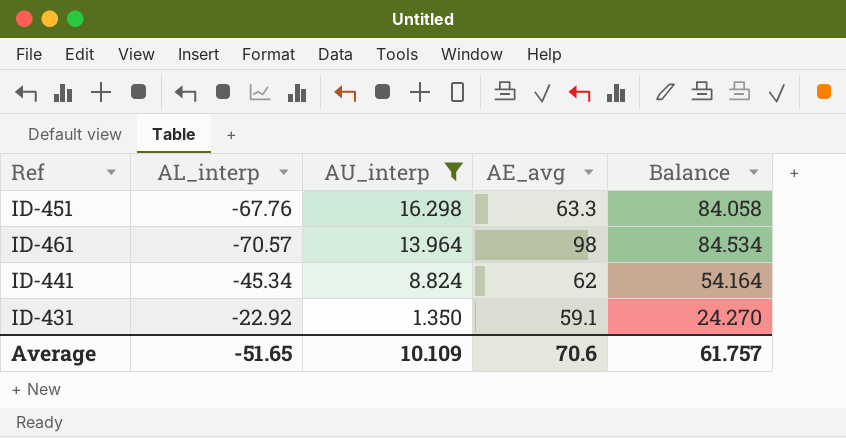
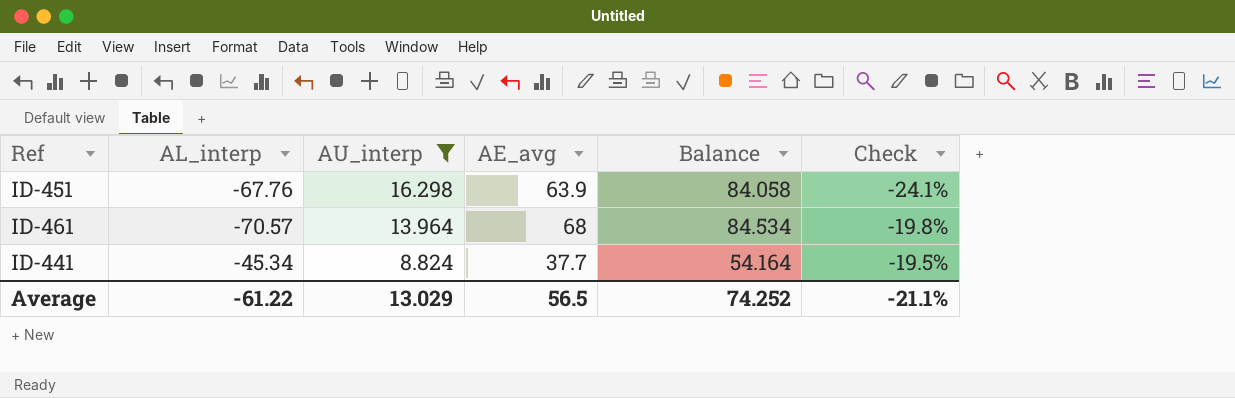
column Check | formula: none -> [AU_interp] / [AL_interp]
row ID-431: -22.92 | 1.350 | 59.1 | 24.270 -> none
ID-451 | AE_avg: 63.3 -> 63.9
ID-461 | AE_avg: 98 -> 68
ID-441 | AE_avg: 62 -> 37.7
Average | AL_interp: -51.65 -> -61.22
Average | AU_interp: 10.109 -> 13.029
Average | AE_avg: 70.6 -> 56.5
Average | Balance: 61.757 -> 74.252

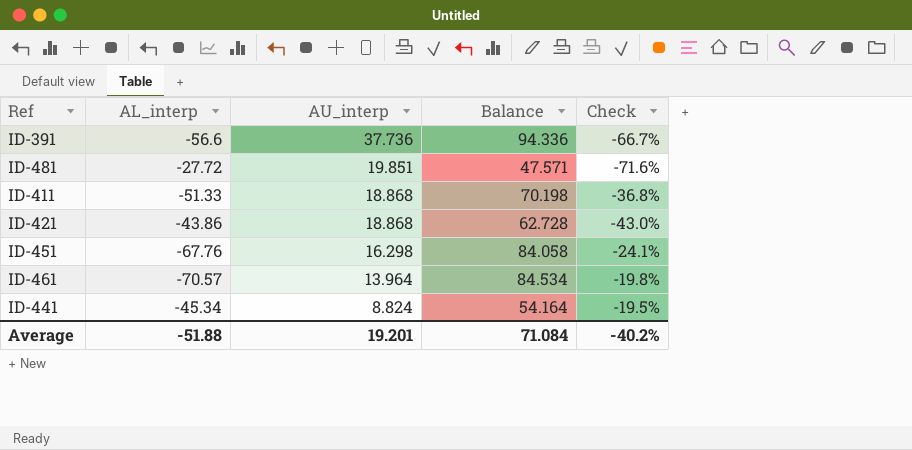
filter: AU_interp <= 16.298 -> none
column AE_avg | position: 4 -> none
Average | AL_interp: -61.22 -> -51.88
Average | AU_interp: 13.029 -> 19.201
Average | Balance: 74.252 -> 71.084
Average | Check: -21.1% -> -40.2%

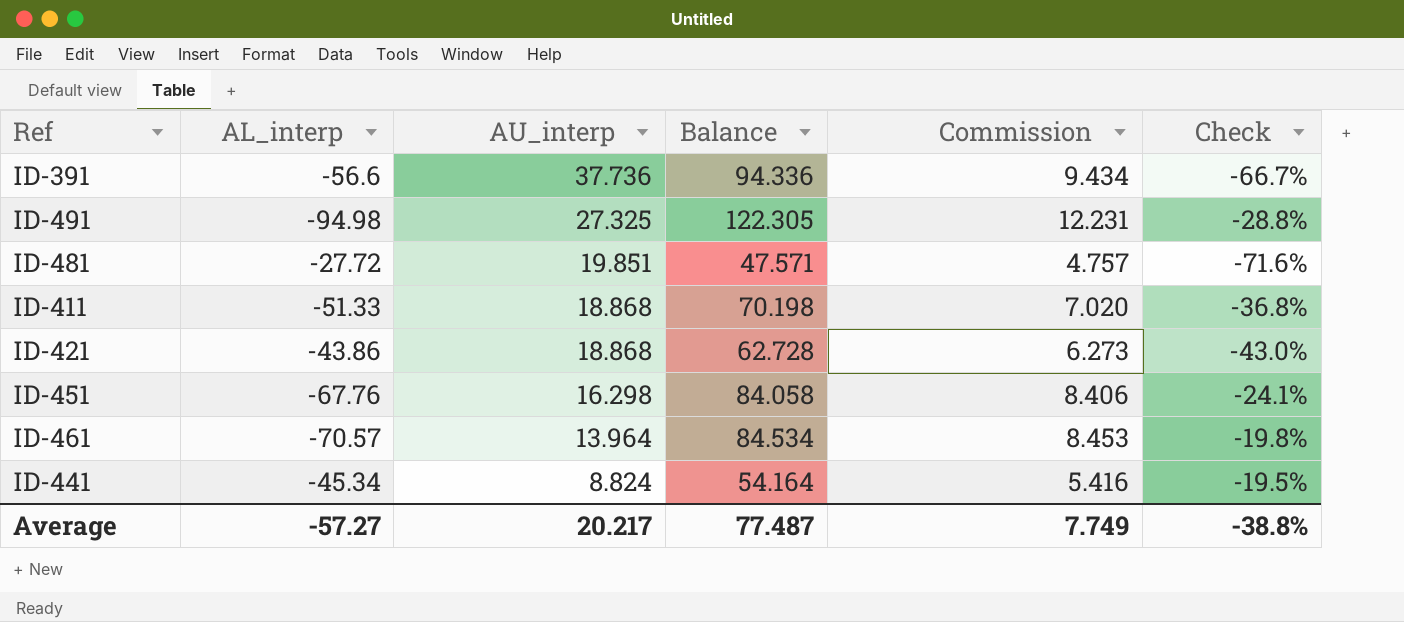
column Commission | formula: none -> [Balance] * 0.1
row ID-491: none -> -94.98 | 27.325 | 122.305 | 12.231 | -28.8%
Average | AL_interp: -51.88 -> -57.27
Average | AU_interp: 19.201 -> 20.217
Average | Balance: 71.084 -> 77.487
Average | Check: -40.2% -> -38.8%

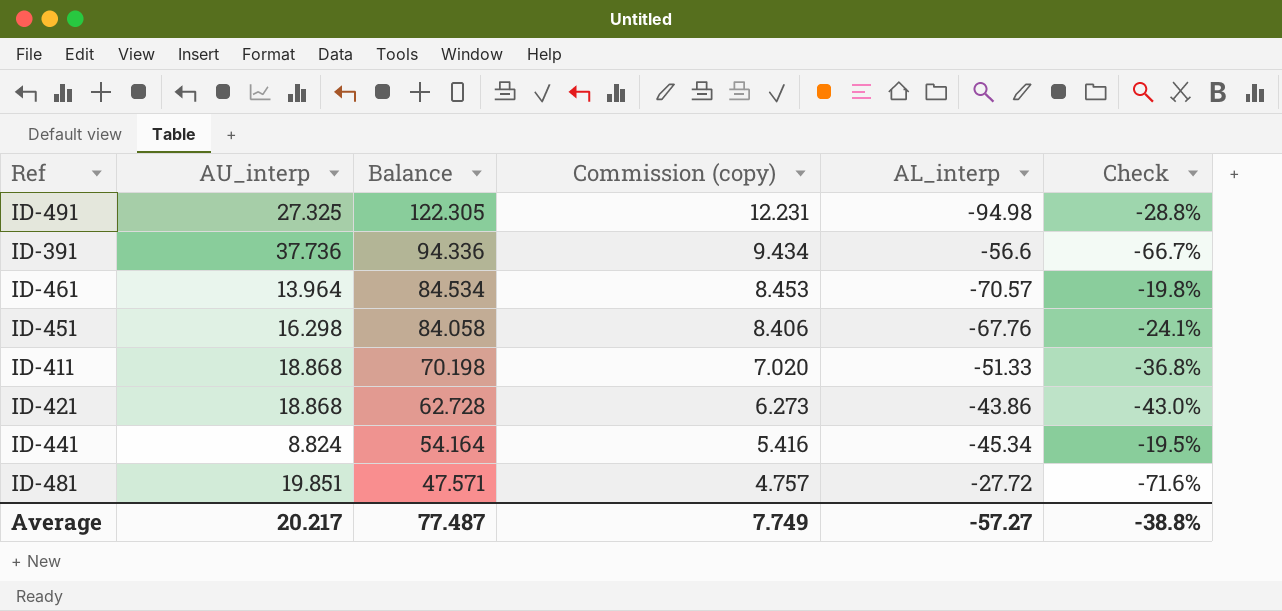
row order: AU_interp descending -> Balance descending
column name: Commission -> Commission (copy)
column AL_interp | position: 2 -> 5

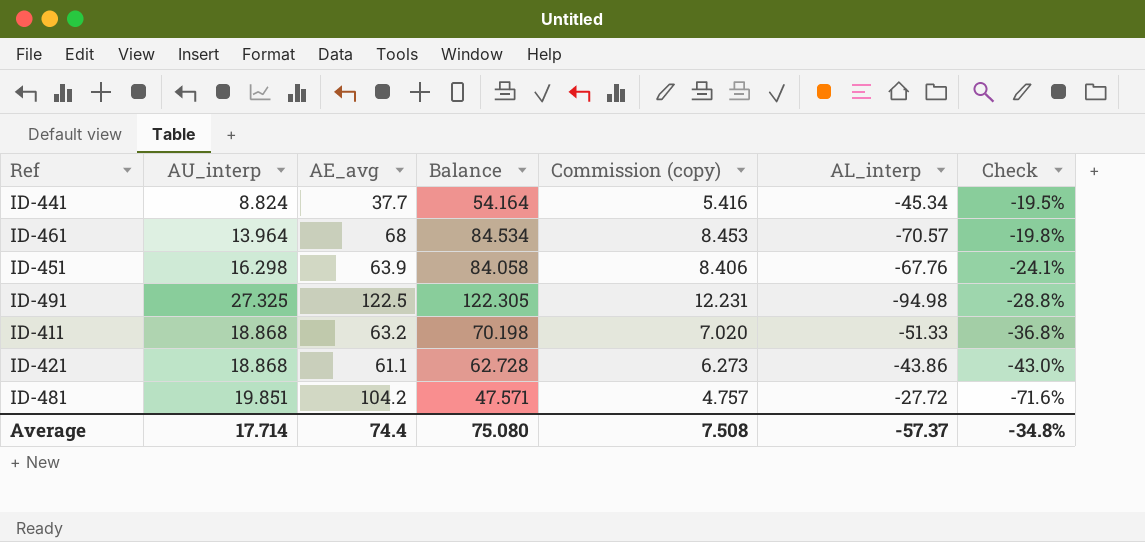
row order: Balance descending -> Check descending
column AE_avg | position: none -> 3
row ID-391: 37.736 | 94.336 | 9.434 | -56.6 | -66.7% -> none
Average | AU_interp: 20.217 -> 17.714
Average | Balance: 77.487 -> 75.080
Average | Commission (copy): 7.749 -> 7.508
Average | AL_interp: -57.27 -> -57.37
Average | Check: -38.8% -> -34.8%

